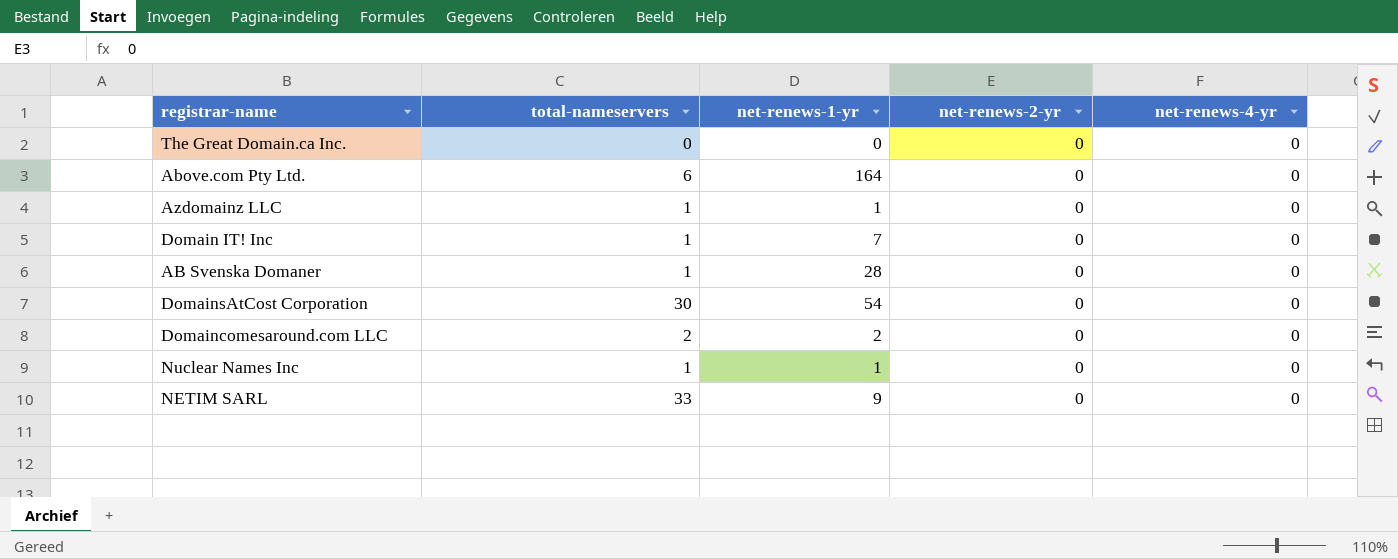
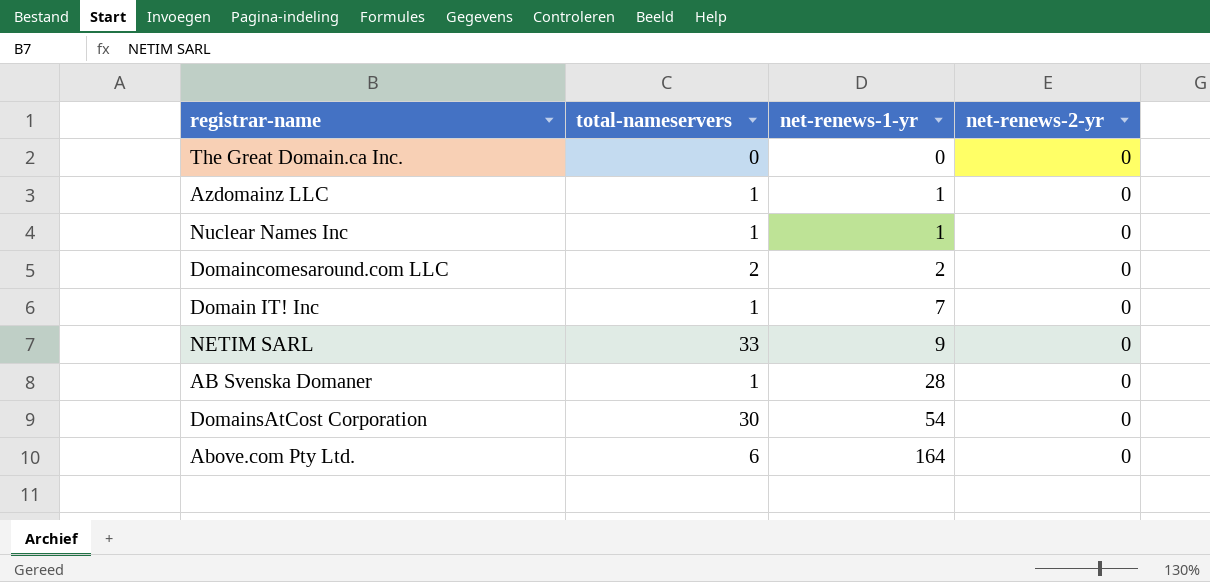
row order: none -> net-renews-1-yr ascending
column net-renews-4-yr | position: 5 -> none

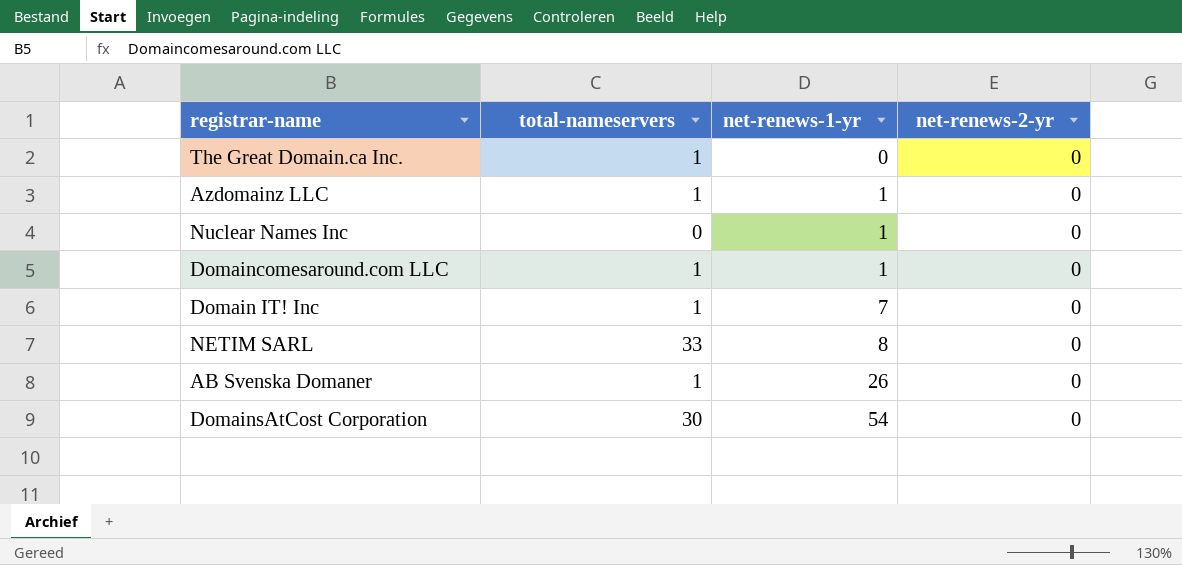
row Above.com Pty Ltd.: 6 | 164 | 0 -> none
The Great Domain.ca Inc. | total-nameservers: 0 -> 1
Nuclear Names Inc | total-nameservers: 1 -> 0
Domaincomesaround.com LLC | total-nameservers: 2 -> 1
Domaincomesaround.com LLC | net-renews-1-yr: 2 -> 1
NETIM SARL | net-renews-1-yr: 9 -> 8
AB Svenska Domaner | net-renews-1-yr: 28 -> 26

